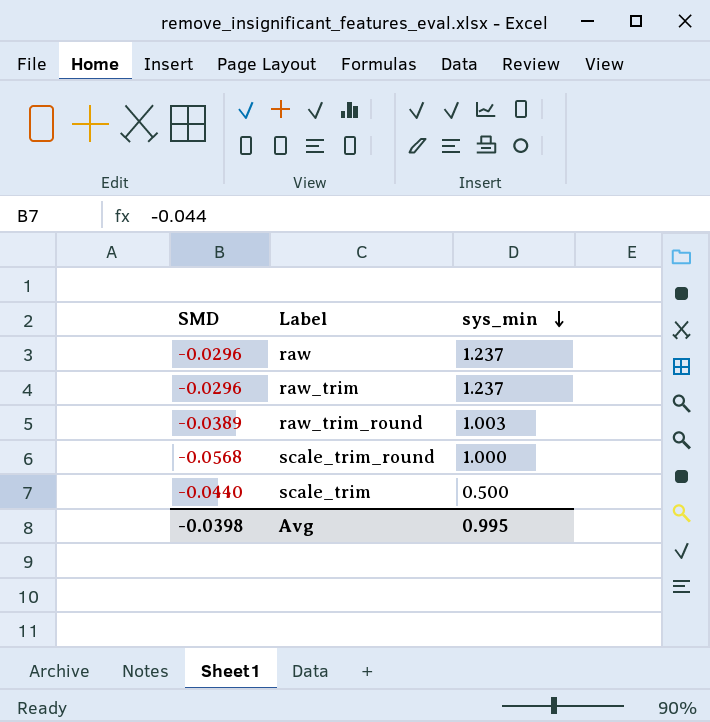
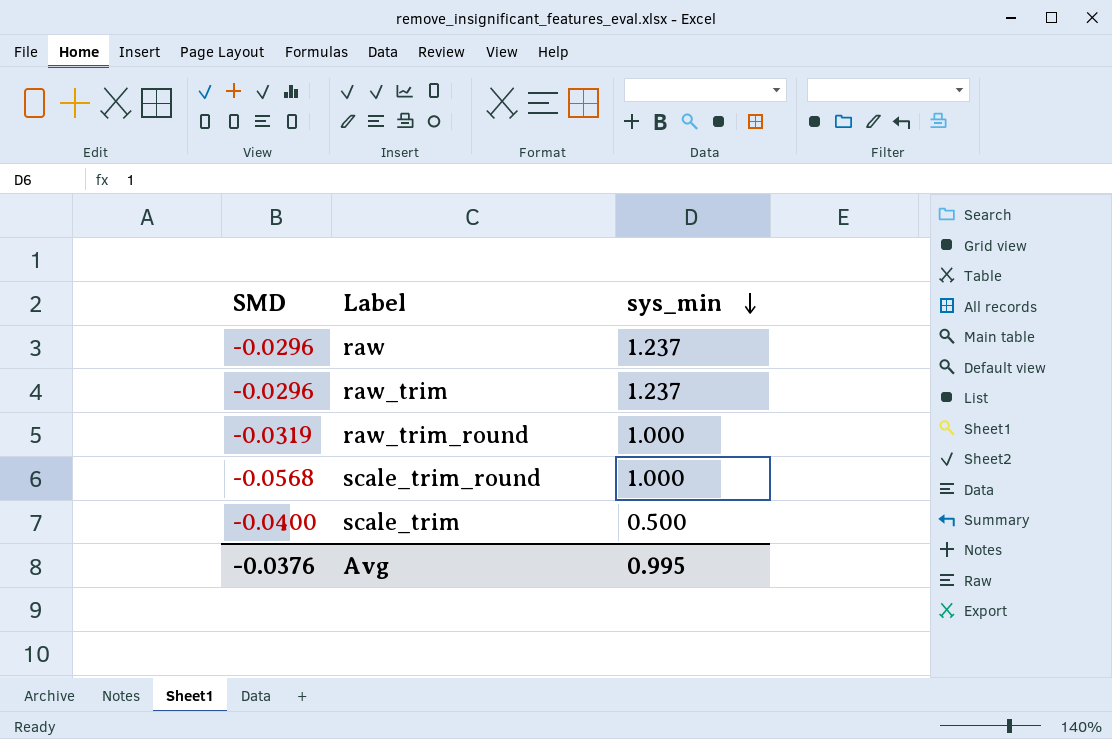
raw_trim_round | SMD: -0.0389 -> -0.0319
raw_trim_round | sys_min: 1.003 -> 1.000
scale_trim | SMD: -0.0440 -> -0.0400
Avg | SMD: -0.0398 -> -0.0376

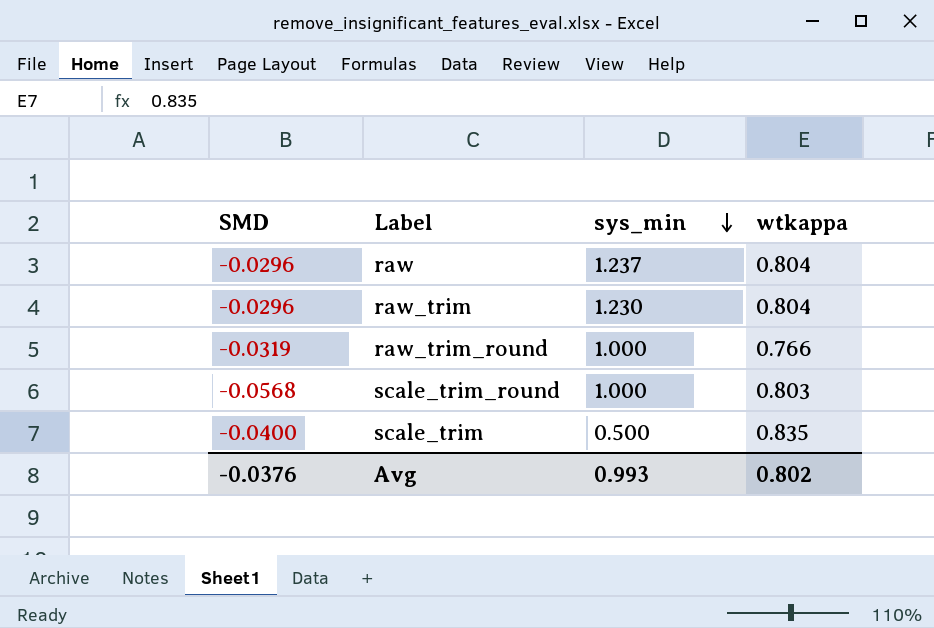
column wtkappa | position: none -> 4
raw_trim | sys_min: 1.237 -> 1.230
Avg | sys_min: 0.995 -> 0.993

